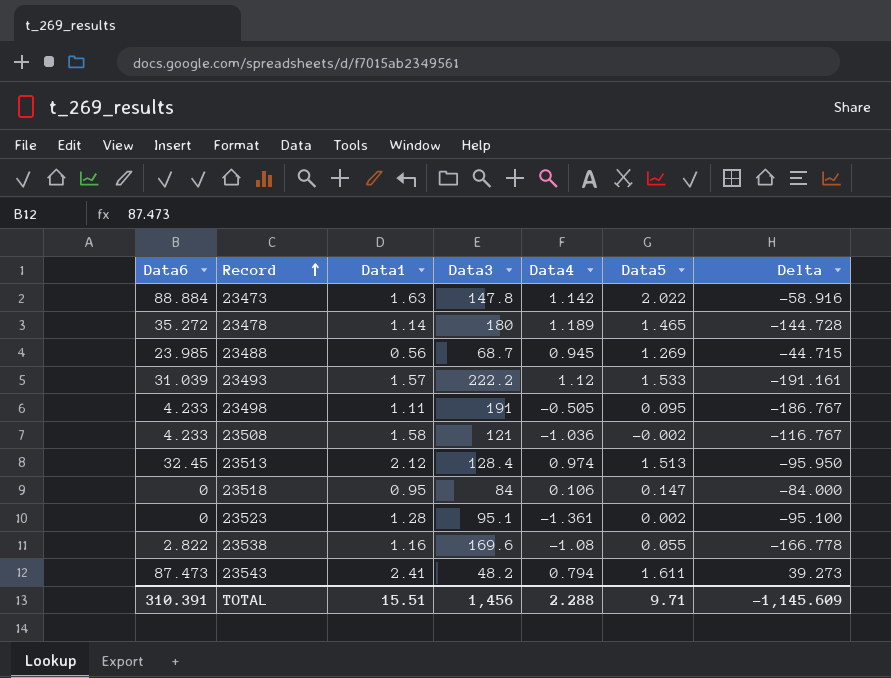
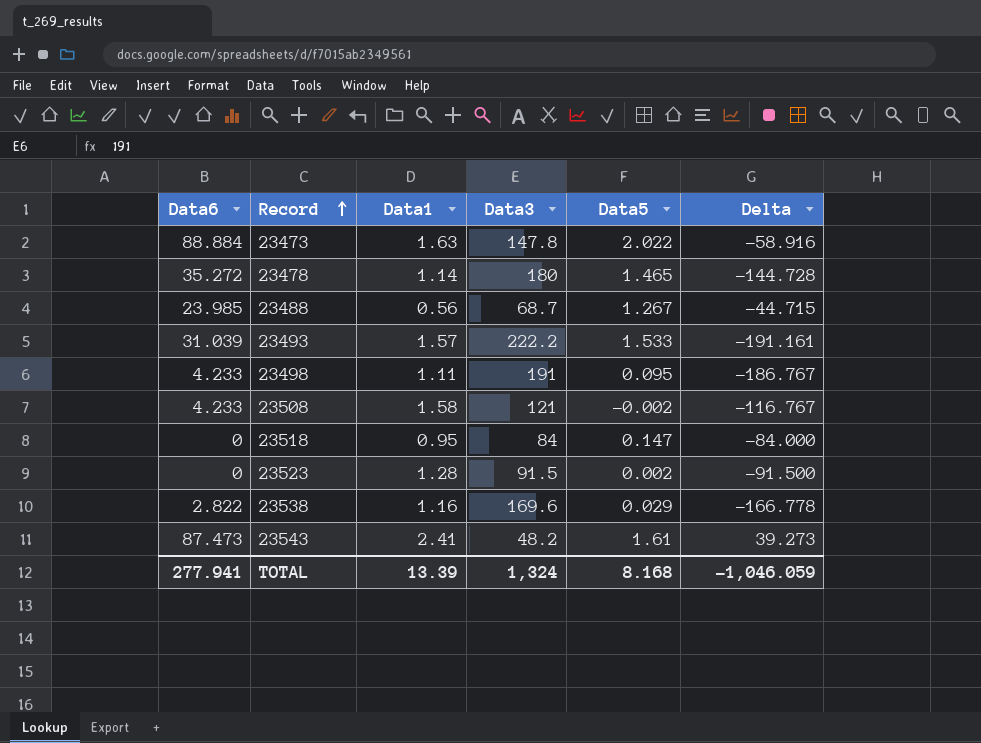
column Data4 | position: 5 -> none
row 23513: 32.45 | 2.12 | 128.4 | 0.974 | 1.513 | -95.950 -> none
23488 | Data5: 1.269 -> 1.267
23523 | Data3: 95.1 -> 91.5
23523 | Delta: -95.100 -> -91.500
23538 | Data5: 0.055 -> 0.029
23543 | Data5: 1.611 -> 1.61
TOTAL | Data6: 310.391 -> 277.941
TOTAL | Data1: 15.51 -> 13.39
TOTAL | Data3: 1,456 -> 1,324
TOTAL | Data5: 9.71 -> 8.168
TOTAL | Delta: -1,145.609 -> -1,046.059

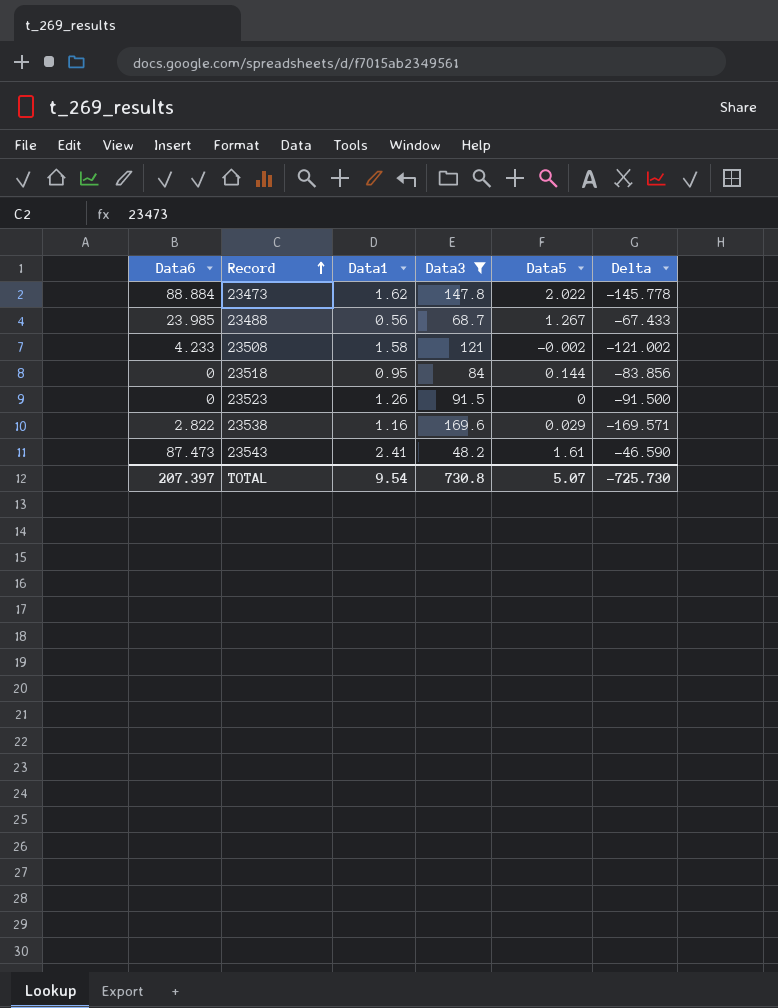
filter: none -> Data3 <= 169.6
column Delta | formula: [Data6] - [Data3] -> [Data5] - [Data3]
23473 | Data1: 1.63 -> 1.62
23518 | Data5: 0.147 -> 0.144
23523 | Data1: 1.28 -> 1.26
23523 | Data5: 0.002 -> 0
TOTAL | Data6: 277.941 -> 207.397
TOTAL | Data1: 13.39 -> 9.54
TOTAL | Data3: 1,324 -> 730.8
TOTAL | Data5: 8.168 -> 5.07
TOTAL | Delta: -1,046.059 -> -725.730

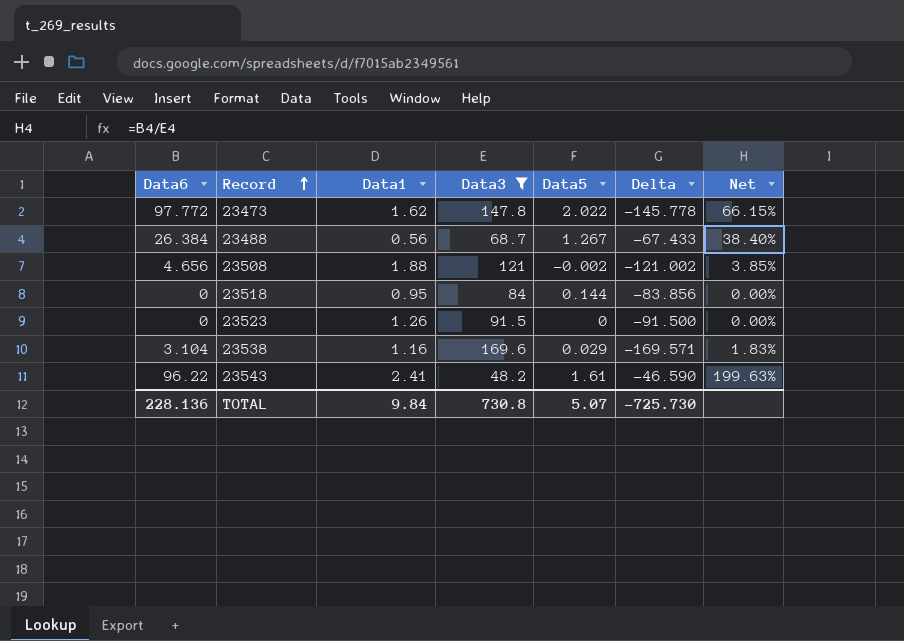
column Net | formula: none -> [Data6] / [Data3]
23473 | Data6: 88.884 -> 97.772
23488 | Data6: 23.985 -> 26.384
23508 | Data6: 4.233 -> 4.656
23508 | Data1: 1.58 -> 1.88
23538 | Data6: 2.822 -> 3.104
23543 | Data6: 87.473 -> 96.22
TOTAL | Data6: 207.397 -> 228.136
TOTAL | Data1: 9.54 -> 9.84

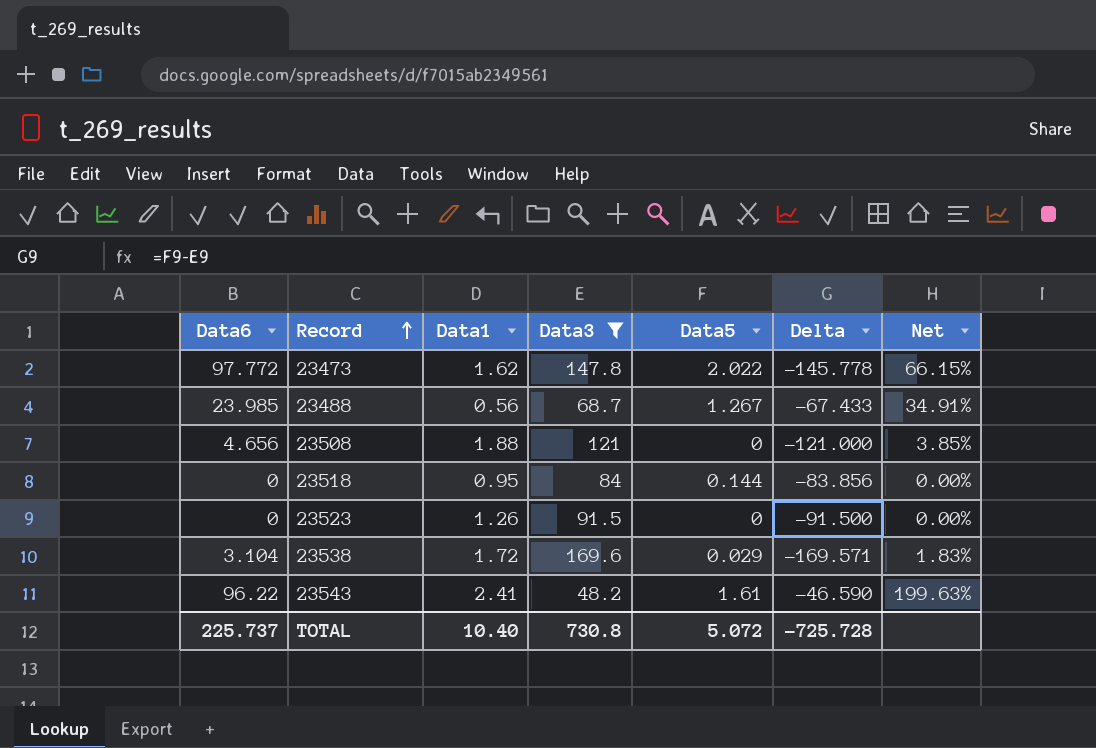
23488 | Data6: 26.384 -> 23.985
23488 | Net: 38.40% -> 34.91%
23508 | Data5: -0.002 -> 0
23508 | Delta: -121.002 -> -121.000
23538 | Data1: 1.16 -> 1.72
TOTAL | Data6: 228.136 -> 225.737
TOTAL | Data1: 9.84 -> 10.40
TOTAL | Data5: 5.07 -> 5.072
TOTAL | Delta: -725.730 -> -725.728

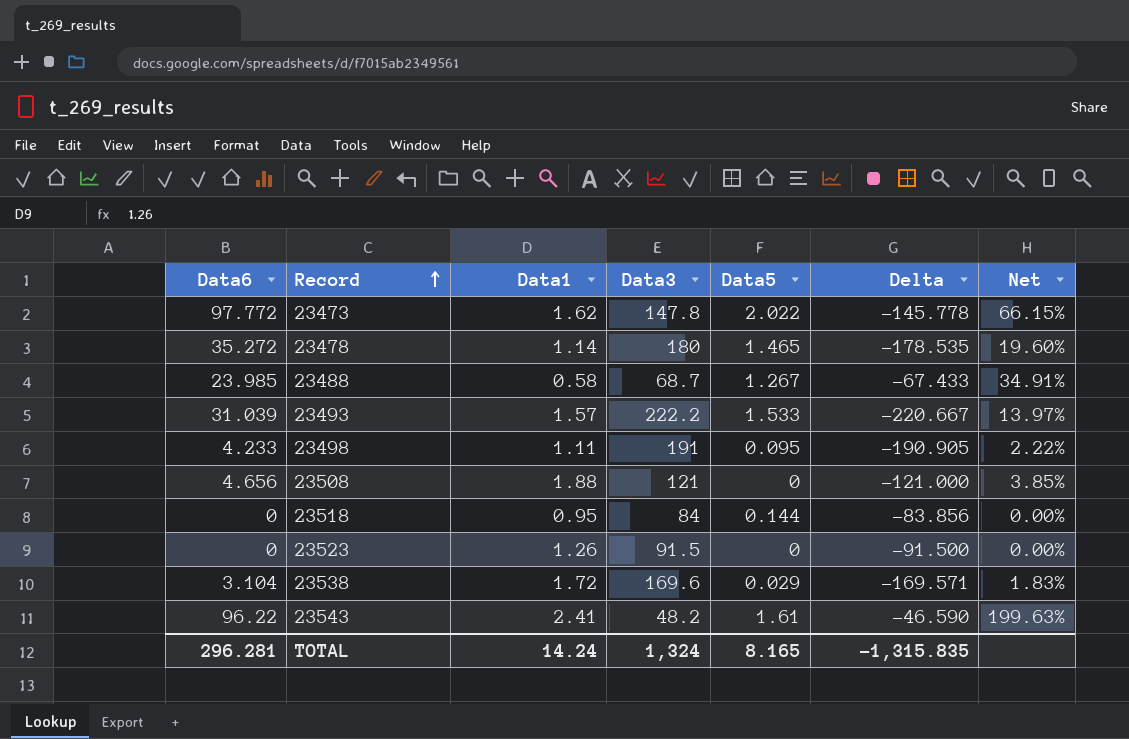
filter: Data3 <= 169.6 -> none
23488 | Data1: 0.56 -> 0.58
TOTAL | Data6: 225.737 -> 296.281
TOTAL | Data1: 10.40 -> 14.24
TOTAL | Data3: 730.8 -> 1,324
TOTAL | Data5: 5.072 -> 8.165
TOTAL | Delta: -725.728 -> -1,315.835

